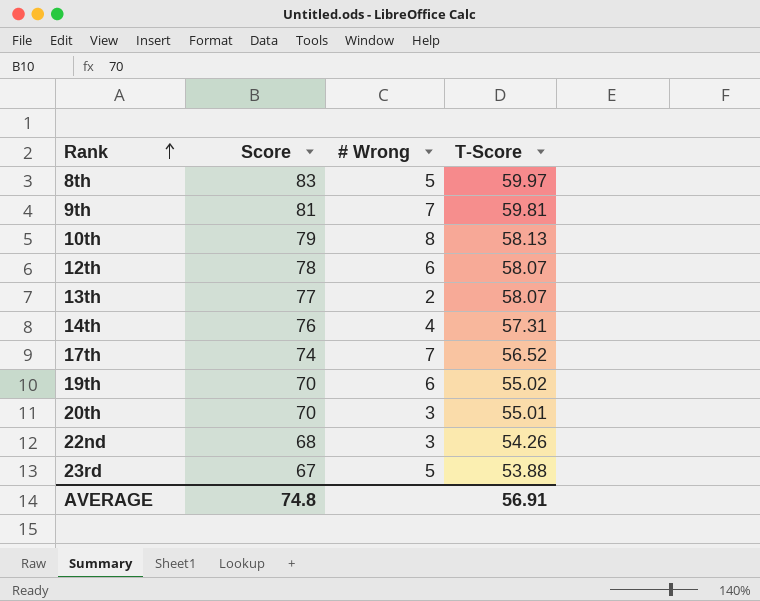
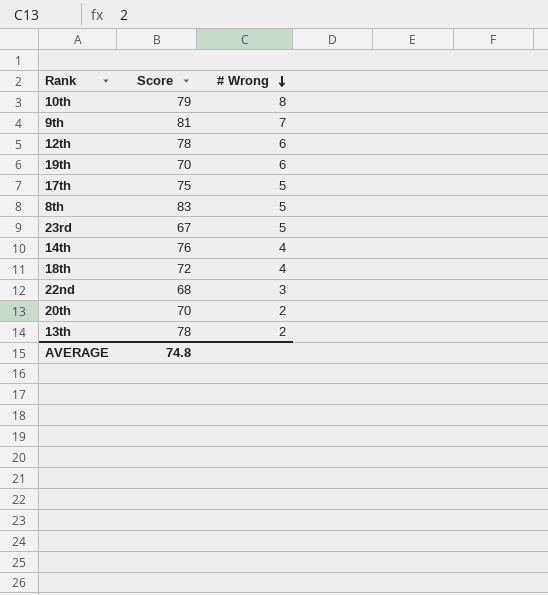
row order: Rank ascending -> # Wrong descending
column T-Score | position: 4 -> none
17th | Score: 74 -> 75
17th | # Wrong: 7 -> 5
row 18th: none -> 72 | 4
20th | # Wrong: 3 -> 2
13th | Score: 77 -> 78

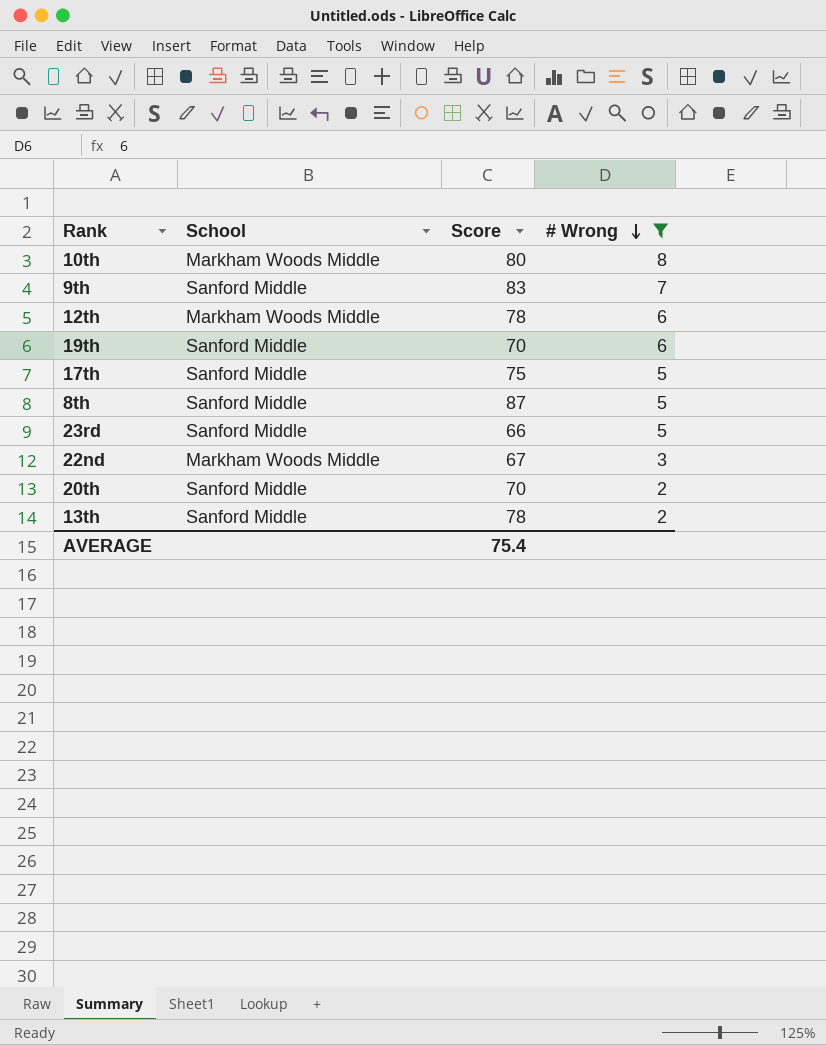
filter: none -> # Wrong != 4
column School | position: none -> 2
10th | Score: 79 -> 80
9th | Score: 81 -> 83
8th | Score: 83 -> 87
23rd | Score: 67 -> 66
22nd | Score: 68 -> 67
AVERAGE | Score: 74.8 -> 75.4

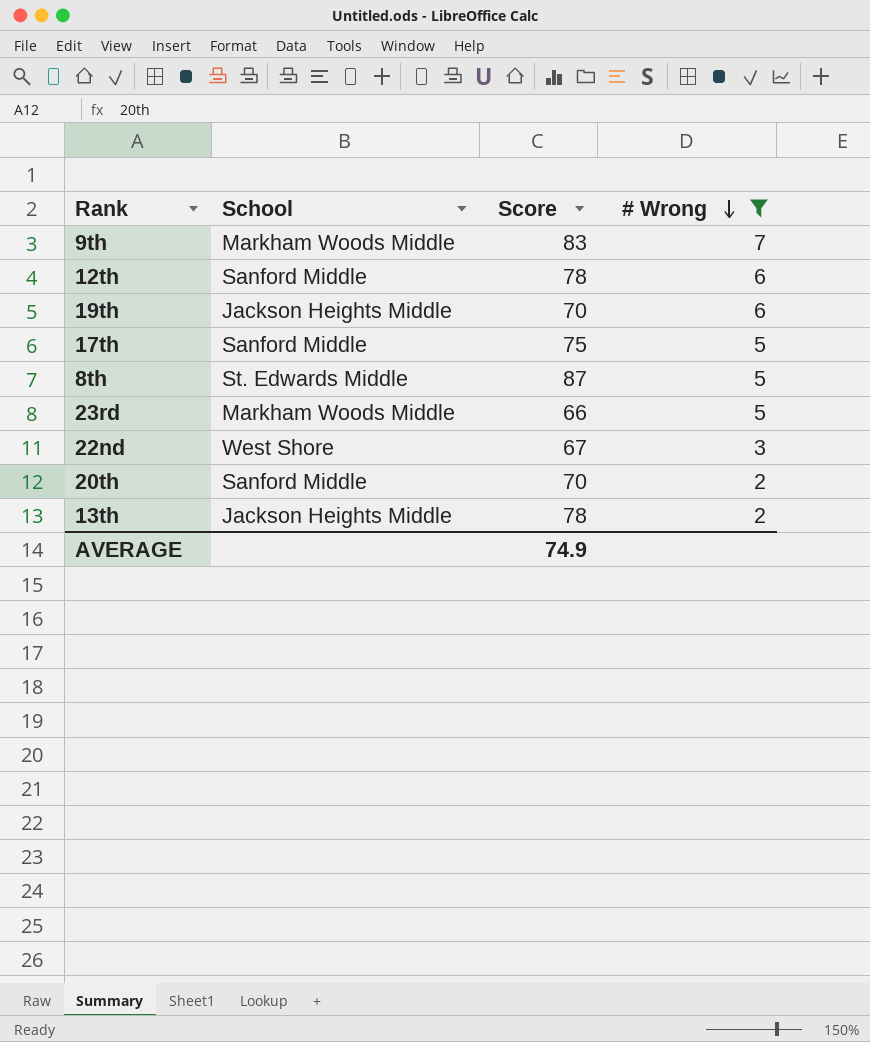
row 10th: Markham Woods Middle | 80 | 8 -> none
9th | School: Sanford Middle -> Markham Woods Middle
12th | School: Markham Woods Middle -> Sanford Middle
19th | School: Sanford Middle -> Jackson Heights Middle
8th | School: Sanford Middle -> St. Edwards Middle
23rd | School: Sanford Middle -> Markham Woods Middle
22nd | School: Markham Woods Middle -> West Shore
13th | School: Sanford Middle -> Jackson Heights Middle
AVERAGE | Score: 75.4 -> 74.9

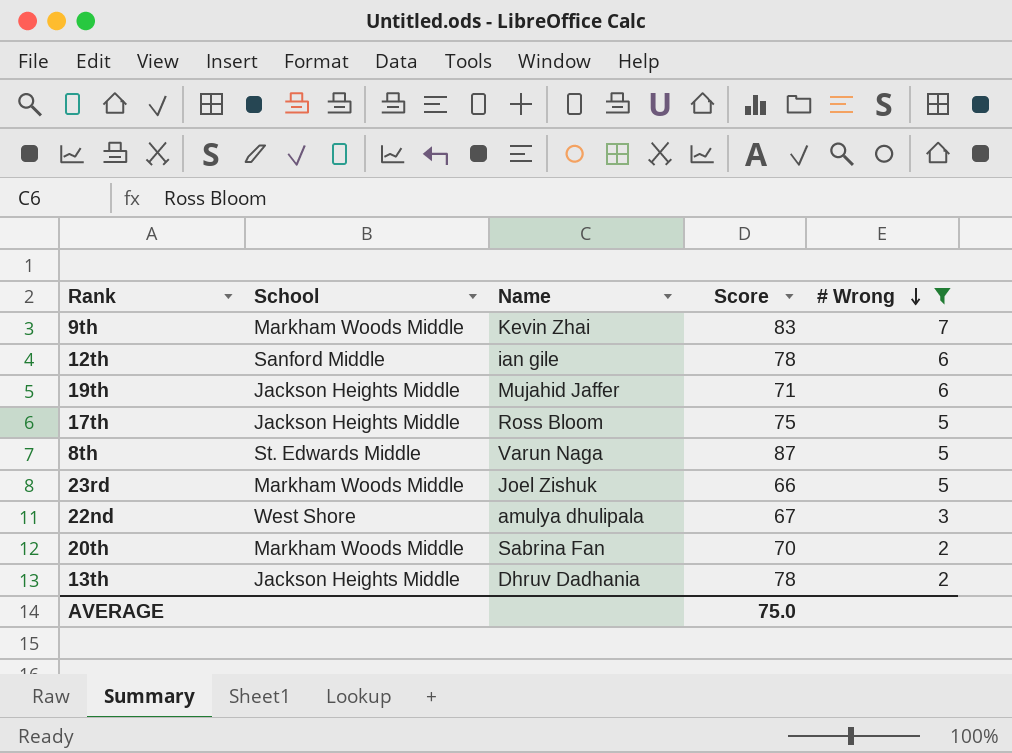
column Name | position: none -> 3
19th | Score: 70 -> 71
17th | School: Sanford Middle -> Jackson Heights Middle
20th | School: Sanford Middle -> Markham Woods Middle
AVERAGE | Score: 74.9 -> 75.0

